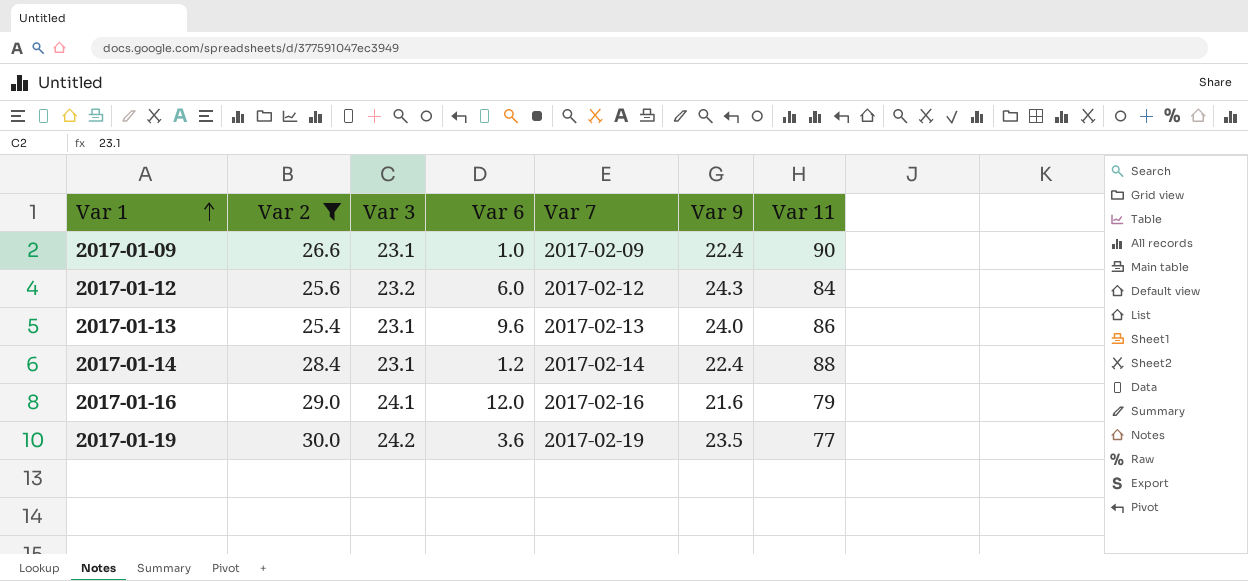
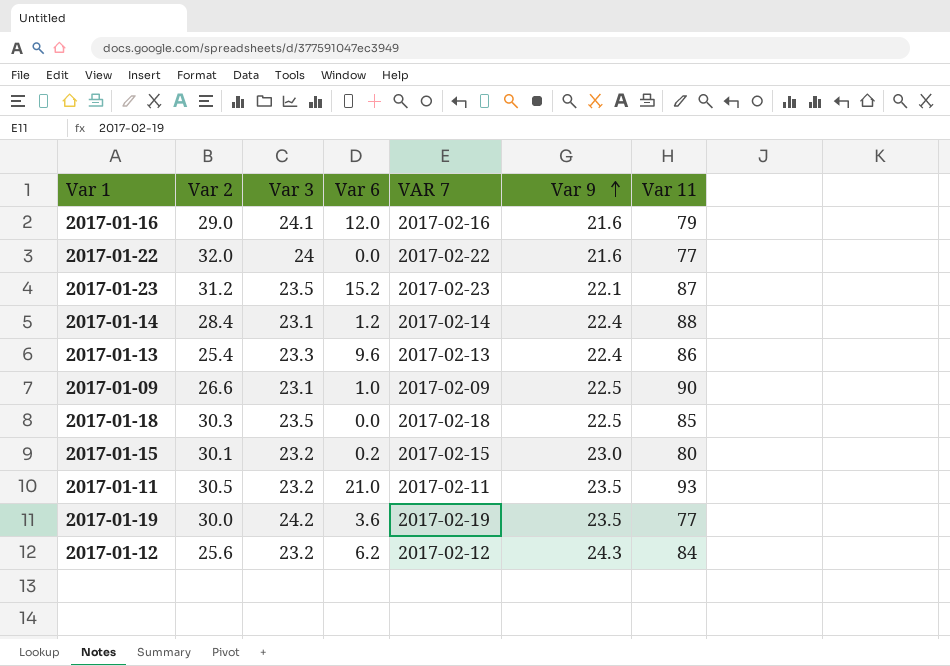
filter: Var 2 <= 30.0 -> none
row order: Var 1 ascending -> Var 9 ascending
column name: Var 7 -> VAR 7
2017-01-13 | Var 3: 23.1 -> 23.3
2017-01-13 | Var 9: 24.0 -> 22.4
2017-01-09 | Var 9: 22.4 -> 22.5
2017-01-12 | Var 6: 6.0 -> 6.2

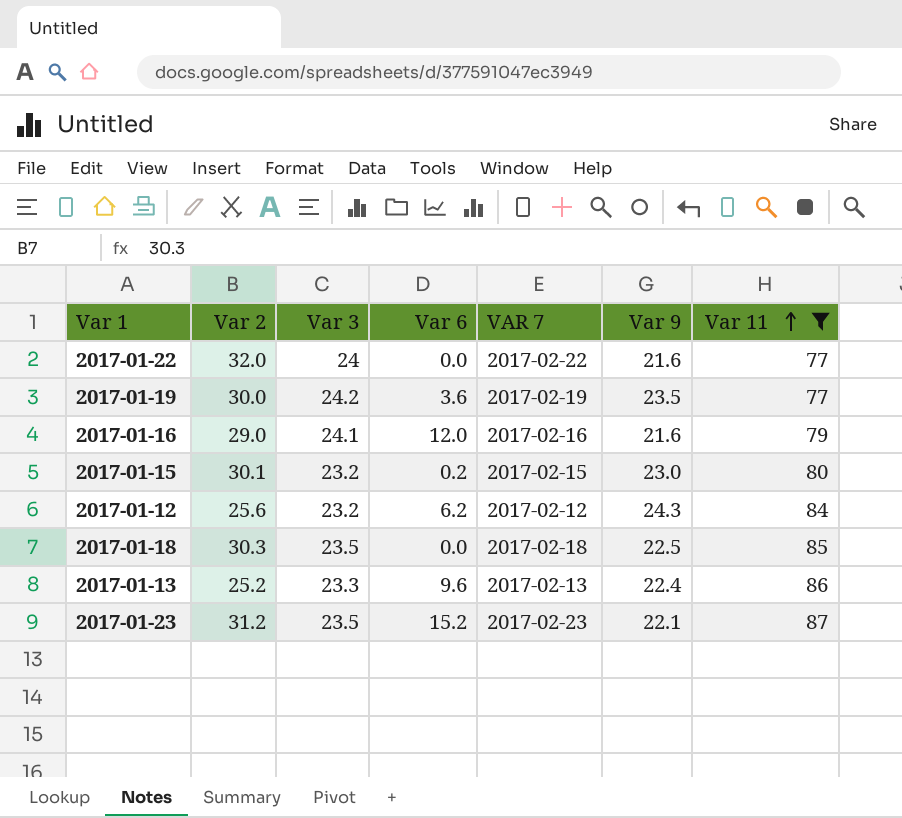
filter: none -> Var 11 <= 87
row order: Var 9 ascending -> Var 11 ascending
2017-01-13 | Var 2: 25.4 -> 25.2

